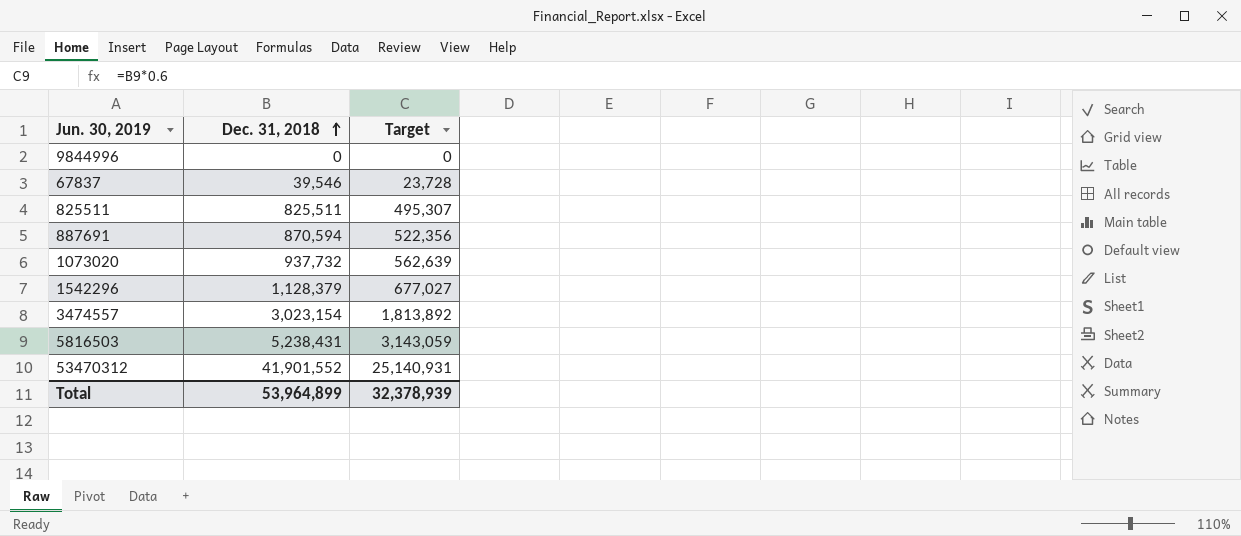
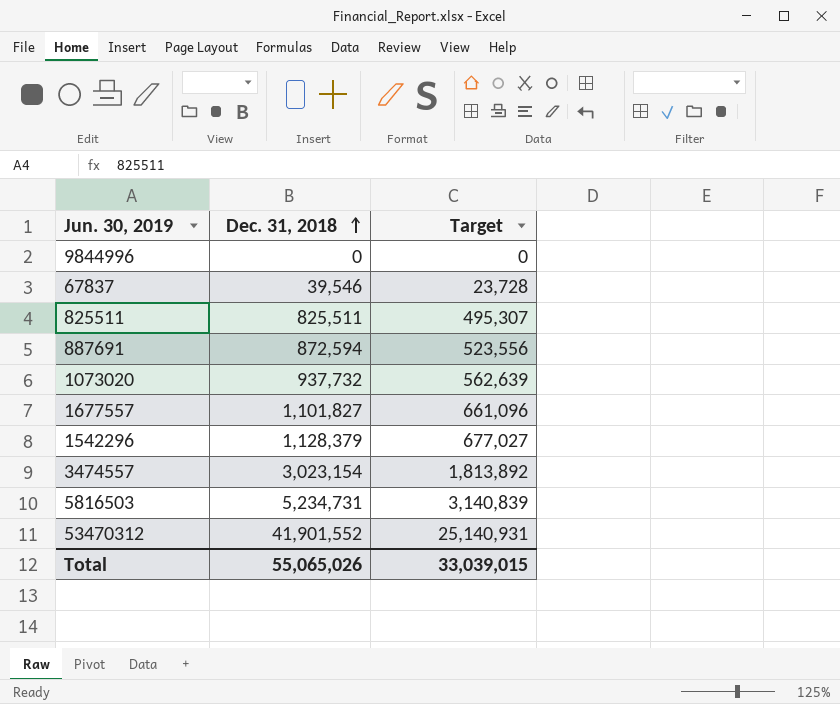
887691 | Dec. 31, 2018: 870,594 -> 872,594
887691 | Target: 522,356 -> 523,556
row 1677557: none -> 1,101,827 | 661,096
5816503 | Dec. 31, 2018: 5,238,431 -> 5,234,731
5816503 | Target: 3,143,059 -> 3,140,839
Total | Dec. 31, 2018: 53,964,899 -> 55,065,026
Total | Target: 32,378,939 -> 33,039,015

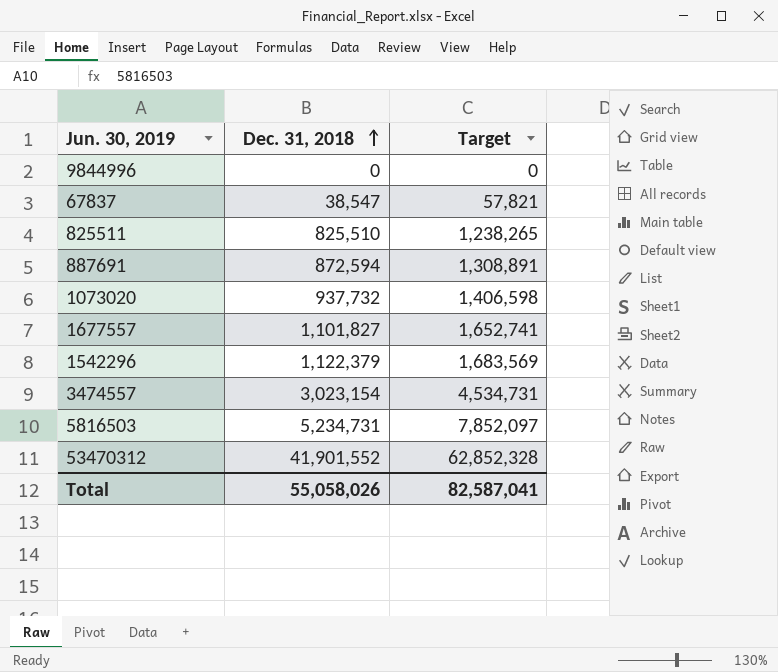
column Target | formula: [Dec. 31, 2018] * 0.6 -> [Dec. 31, 2018] * 1.5
67837 | Dec. 31, 2018: 39,546 -> 38,547
825511 | Dec. 31, 2018: 825,511 -> 825,510
1542296 | Dec. 31, 2018: 1,128,379 -> 1,122,379
Total | Dec. 31, 2018: 55,065,026 -> 55,058,026
Total | Target: 33,039,015 -> 82,587,041

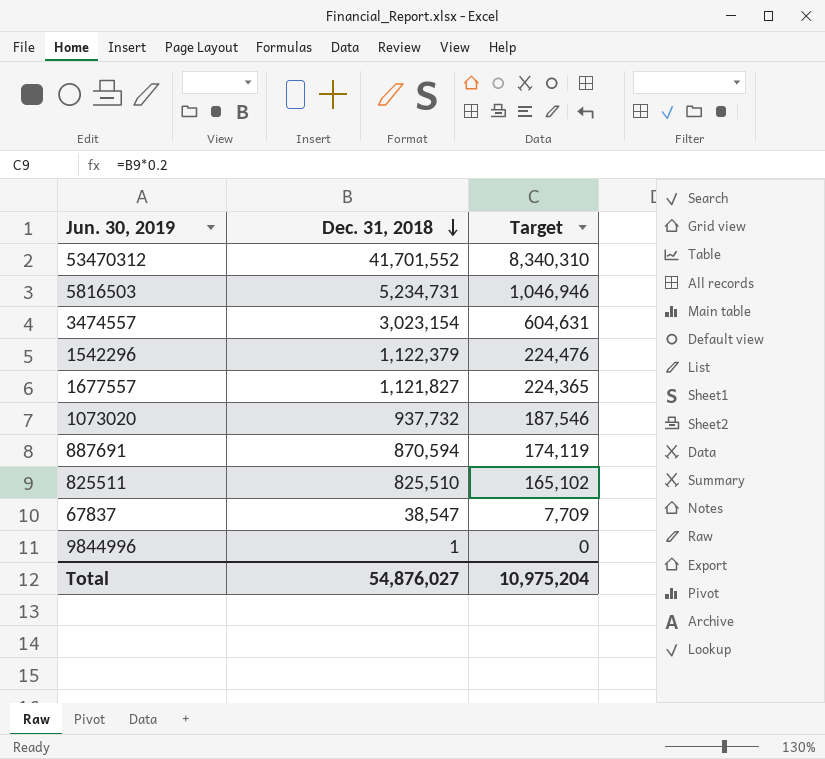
row order: Dec. 31, 2018 ascending -> Dec. 31, 2018 descending
column Target | formula: [Dec. 31, 2018] * 1.5 -> [Dec. 31, 2018] * 0.2
53470312 | Dec. 31, 2018: 41,901,552 -> 41,701,552
1677557 | Dec. 31, 2018: 1,101,827 -> 1,121,827
887691 | Dec. 31, 2018: 872,594 -> 870,594
9844996 | Dec. 31, 2018: 0 -> 1
Total | Dec. 31, 2018: 55,058,026 -> 54,876,027
Total | Target: 82,587,041 -> 10,975,204

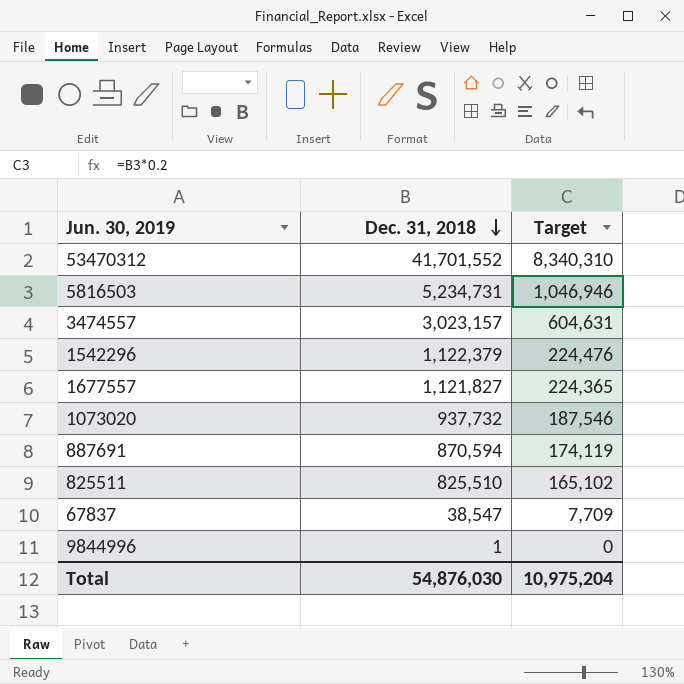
3474557 | Dec. 31, 2018: 3,023,154 -> 3,023,157
Total | Dec. 31, 2018: 54,876,027 -> 54,876,030

